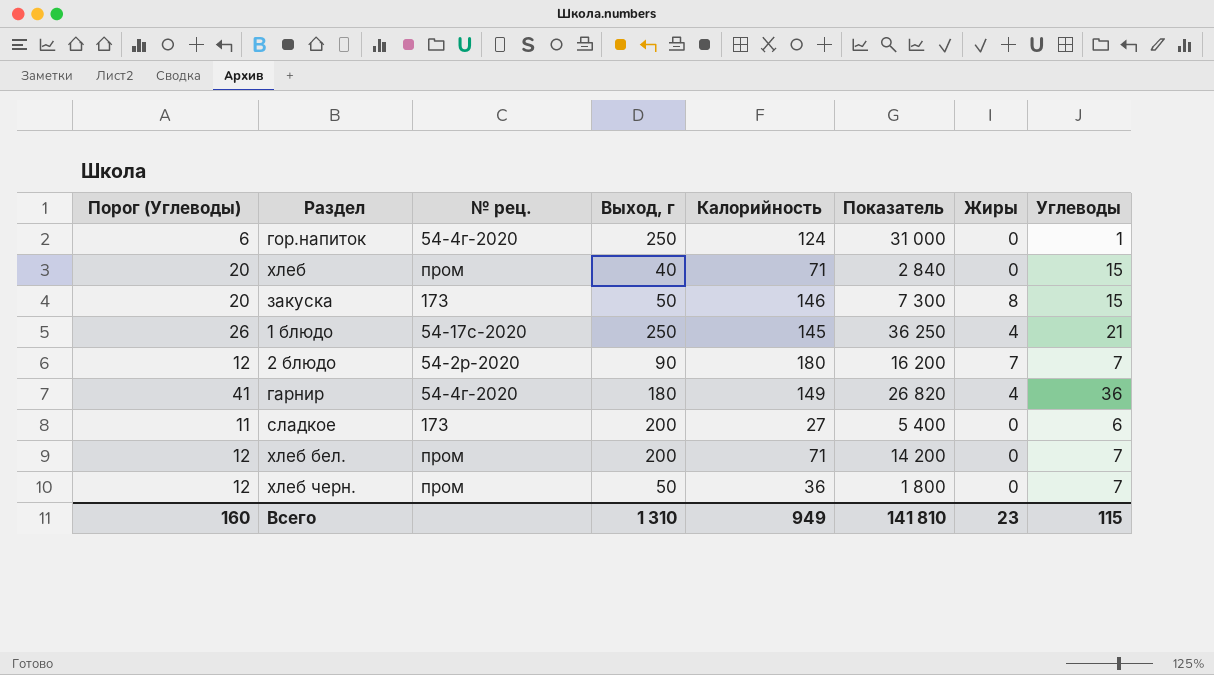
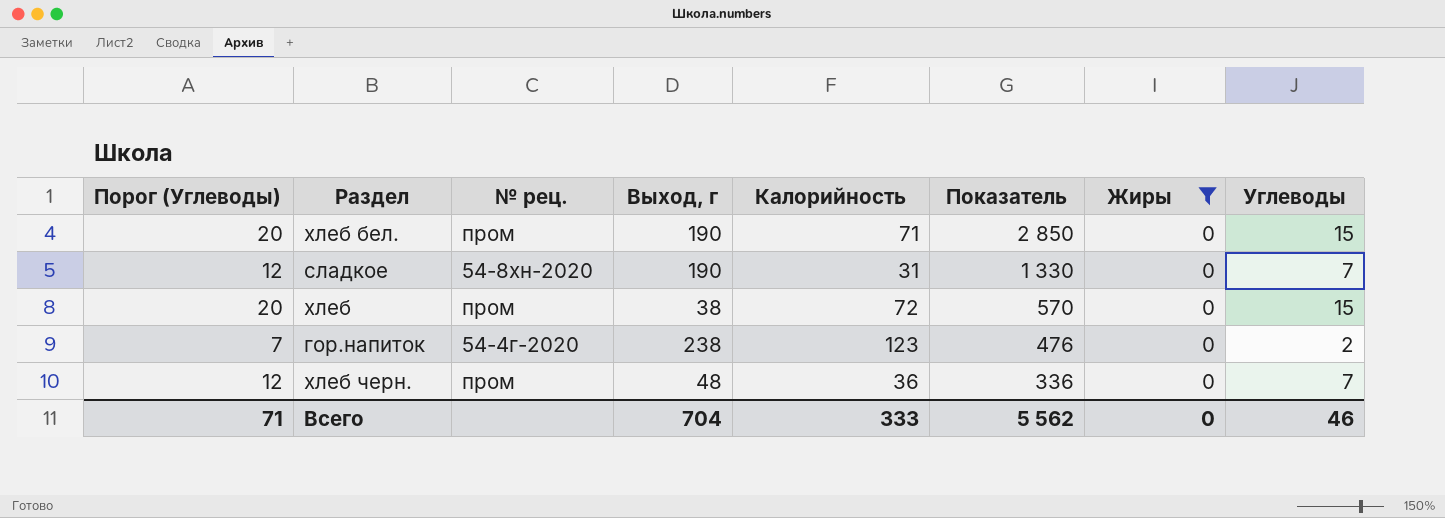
filter: none -> Жиры = 0
row order: none -> Показатель descending
column Показатель | formula: [Выход, г] * [Калорийность] -> [Выход, г] * [Углеводы]
хлеб бел. | Порог (Углеводы): 12 -> 20
хлеб бел. | Выход, г: 200 -> 190
хлеб бел. | Углеводы: 7 -> 15
сладкое | Порог (Углеводы): 11 -> 12
сладкое | № рец.: 173 -> 54-8хн-2020
сладкое | Выход, г: 200 -> 190
сладкое | Калорийность: 27 -> 31
сладкое | Углеводы: 6 -> 7
хлеб | Выход, г: 40 -> 38
хлеб | Калорийность: 71 -> 72
гор.напиток | Порог (Углеводы): 6 -> 7
гор.напиток | Выход, г: 250 -> 238
гор.напиток | Калорийность: 124 -> 123
гор.напиток | Углеводы: 1 -> 2
хлеб черн. | Выход, г: 50 -> 48
Всего | Порог (Углеводы): 160 -> 71
Всего | Выход, г: 1 310 -> 704
Всего | Калорийность: 949 -> 333
Всего | Показатель: 141 810 -> 5 562
Всего | Жиры: 23 -> 0
Всего | Углеводы: 115 -> 46

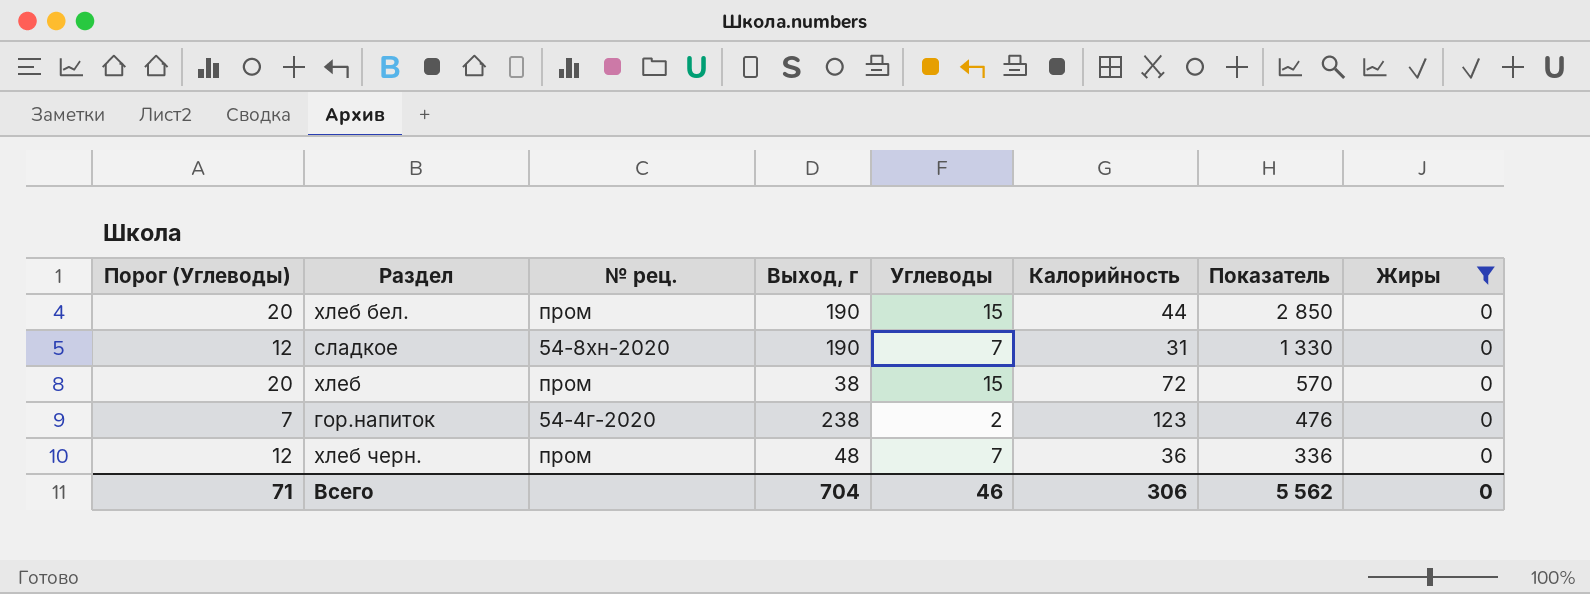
column Углеводы | position: 8 -> 5
хлеб бел. | Калорийность: 71 -> 44
Всего | Калорийность: 333 -> 306

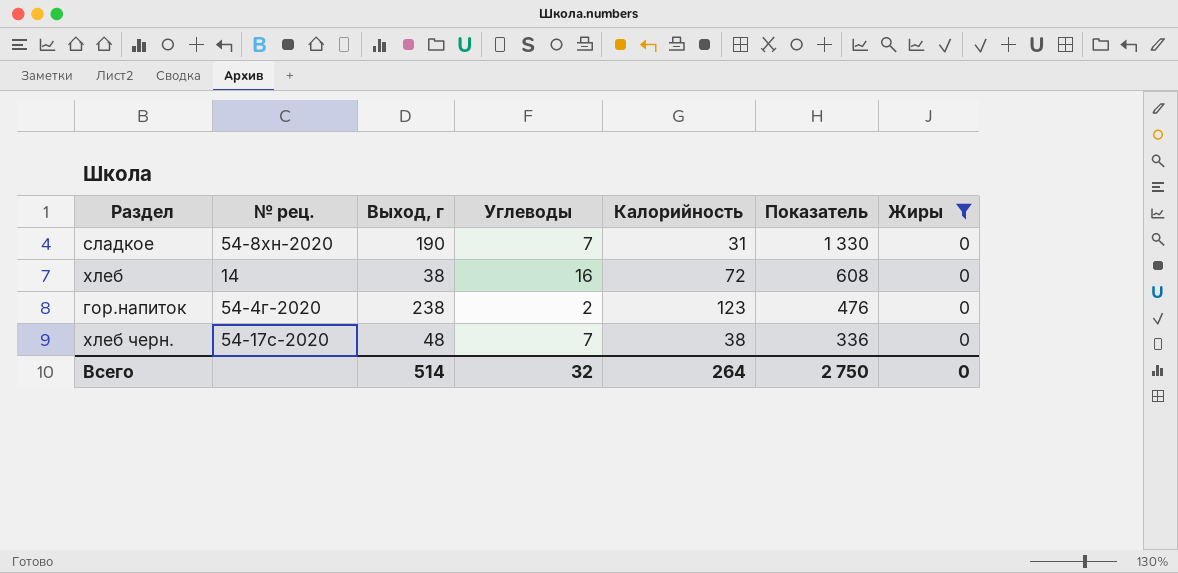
column Порог (Углеводы) | formula: [Углеводы] + 5 -> none
row хлеб бел.: 20 | пром | 190 | 15 | 44 | 2 850 | 0 -> none
хлеб | № рец.: пром -> 14
хлеб | Углеводы: 15 -> 16
хлеб | Показатель: 570 -> 608
хлеб черн. | № рец.: пром -> 54-17с-2020
хлеб черн. | Калорийность: 36 -> 38
Всего | Выход, г: 704 -> 514
Всего | Углеводы: 46 -> 32
Всего | Калорийность: 306 -> 264
Всего | Показатель: 5 562 -> 2 750

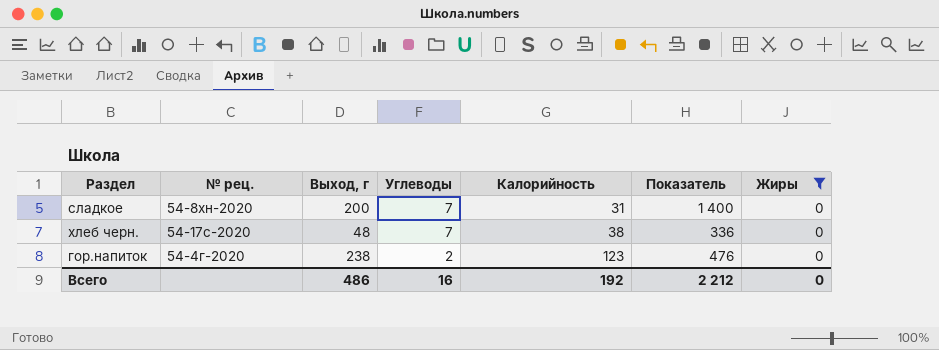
row order: Показатель descending -> Углеводы descending
row хлеб: 14 | 38 | 16 | 72 | 608 | 0 -> none
сладкое | Выход, г: 190 -> 200
сладкое | Показатель: 1 330 -> 1 400
Всего | Выход, г: 514 -> 486
Всего | Углеводы: 32 -> 16
Всего | Калорийность: 264 -> 192
Всего | Показатель: 2 750 -> 2 212

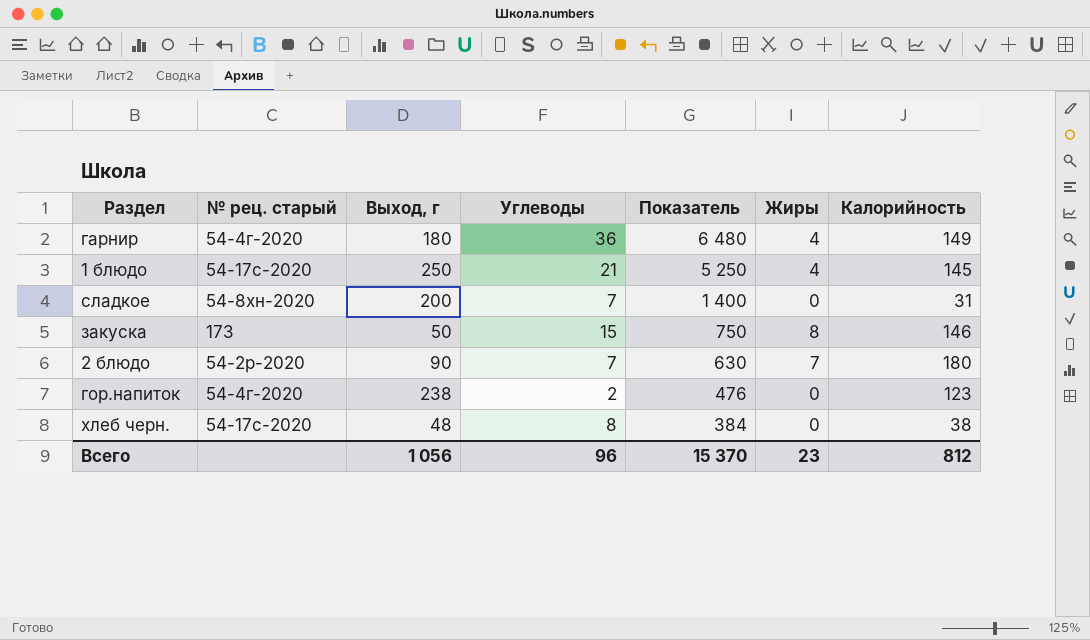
filter: Жиры = 0 -> none
row order: Углеводы descending -> Показатель descending
column name: № рец. -> № рец. старый
column Калорийность | position: 5 -> 7
хлеб черн. | Углеводы: 7 -> 8
хлеб черн. | Показатель: 336 -> 384
Всего | Выход, г: 486 -> 1 056
Всего | Углеводы: 16 -> 96
Всего | Показатель: 2 212 -> 15 370
Всего | Жиры: 0 -> 23
Всего | Калорийность: 192 -> 812

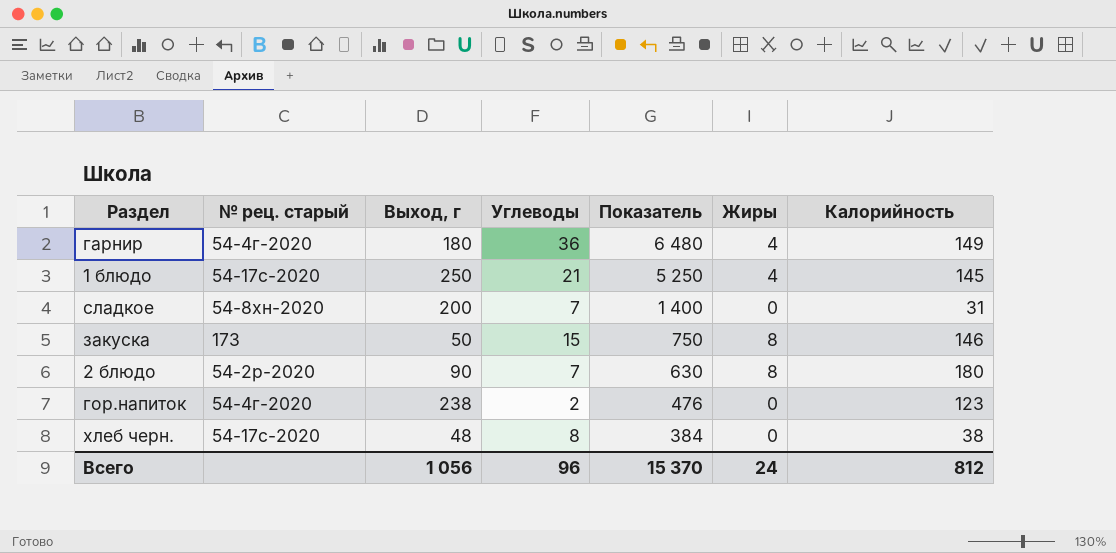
2 блюдо | Жиры: 7 -> 8
Всего | Жиры: 23 -> 24

